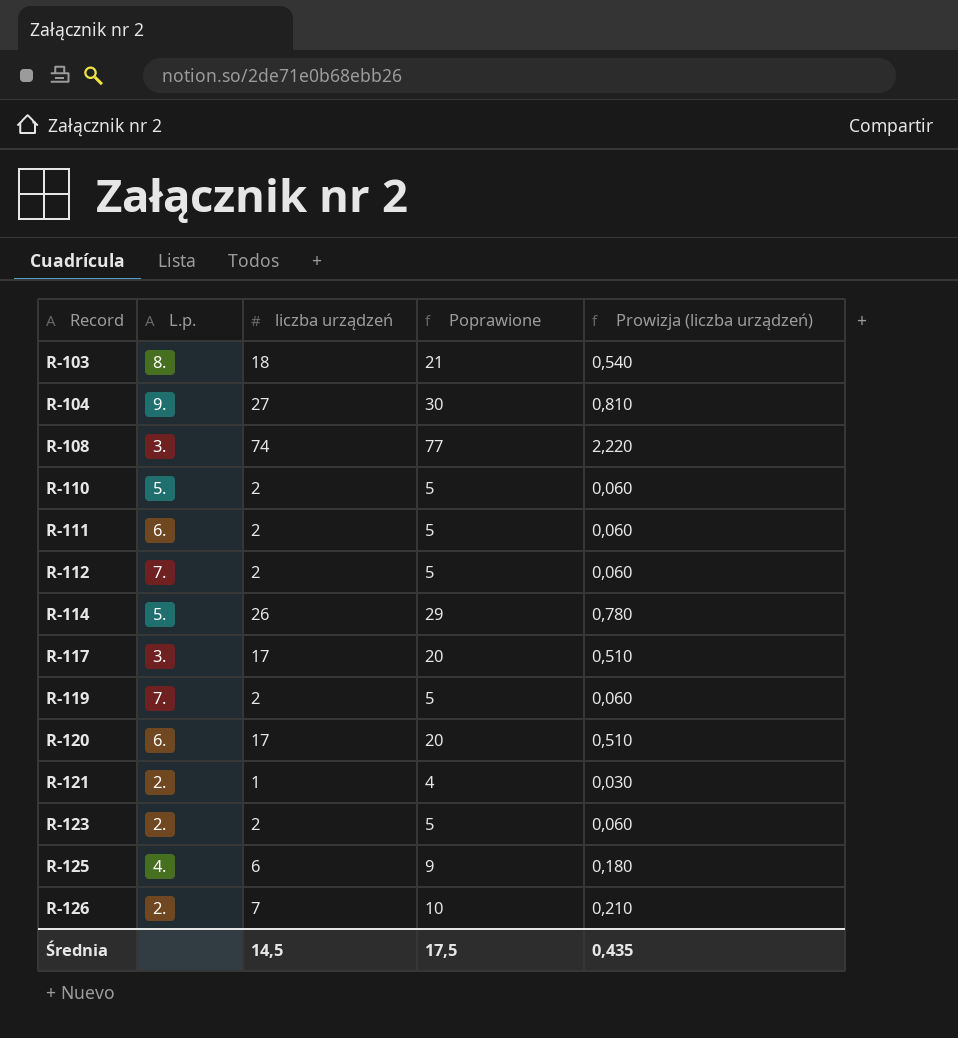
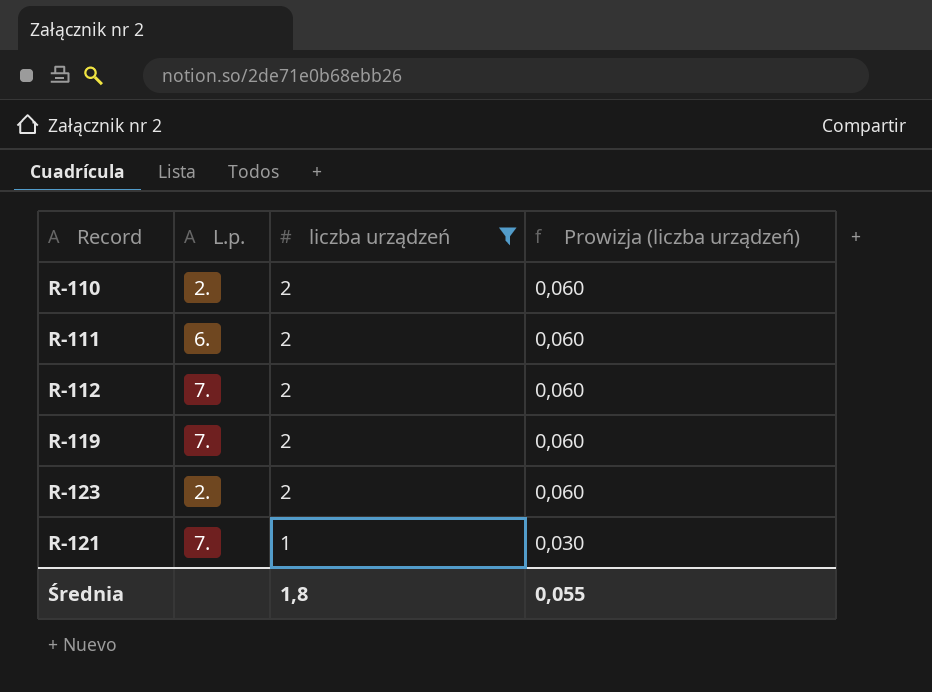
filter: none -> liczba urządzeń <= 2
row order: Record ascending -> liczba urządzeń descending
column Poprawione | formula: [liczba urządzeń] + 3 -> none
R-110 | L.p.: 5. -> 2.
R-121 | L.p.: 2. -> 7.
Średnia | liczba urządzeń: 14,5 -> 1,8
Średnia | Prowizja (liczba urządzeń): 0,435 -> 0,055

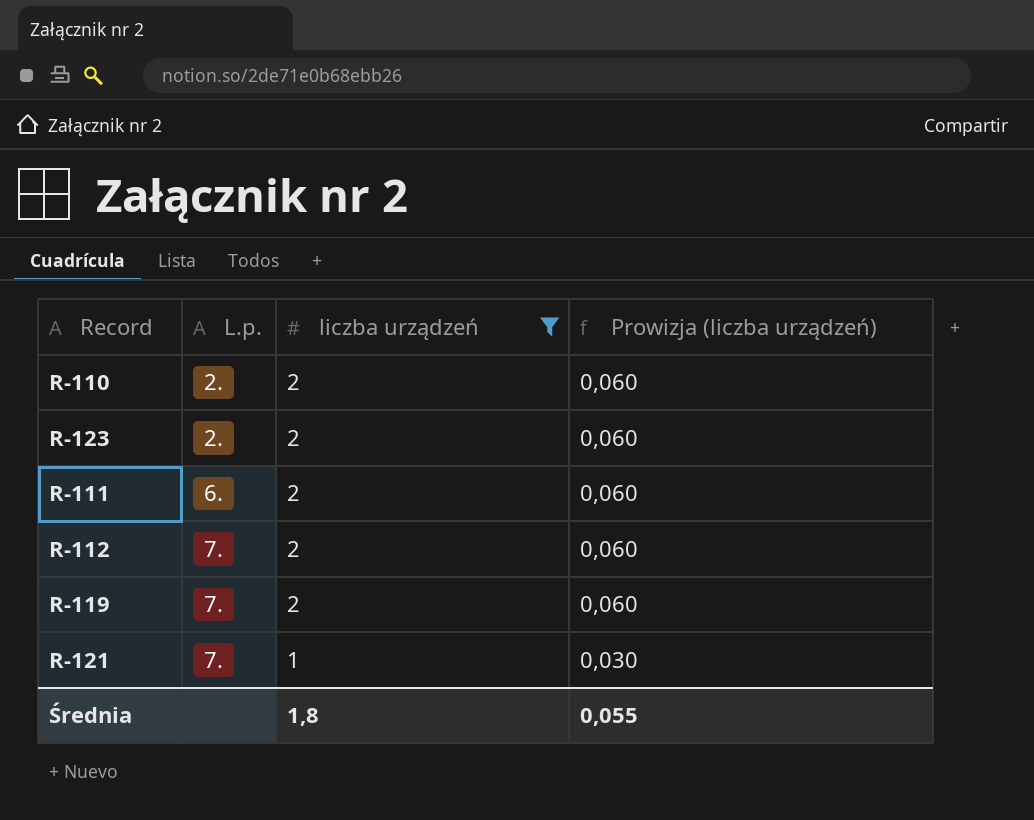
row order: liczba urządzeń descending -> L.p. ascending

